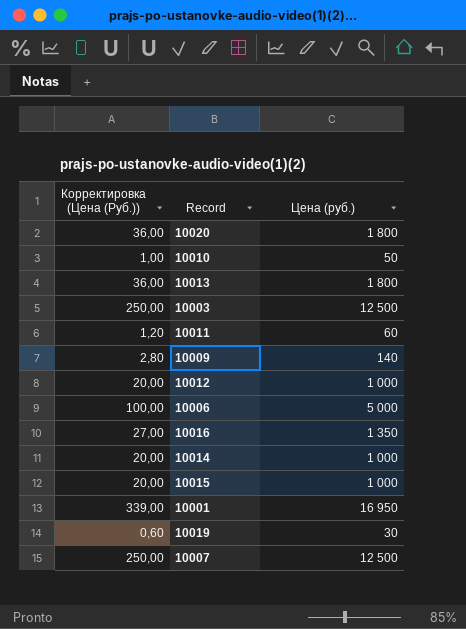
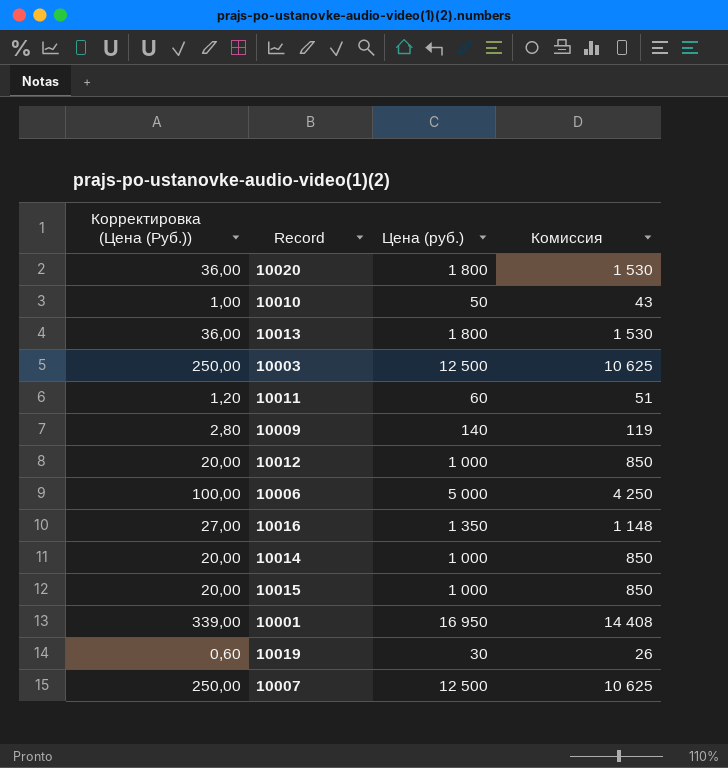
column Комиссия | formula: none -> [Цена (руб.)] * 0,85

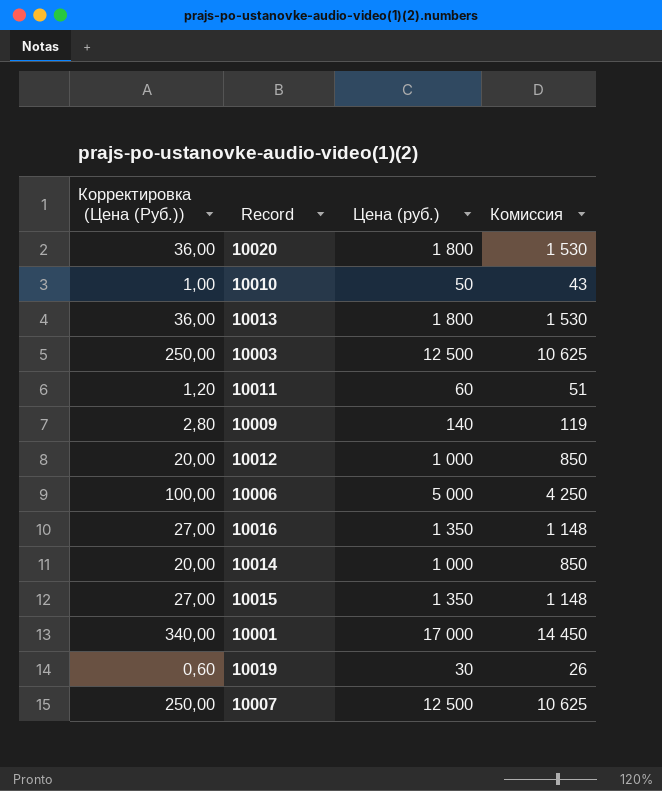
10015 | Корректировка (Цена (Руб.)): 20,00 -> 27,00
10015 | Цена (руб.): 1 000 -> 1 350
10015 | Комиссия: 850 -> 1 148
10001 | Корректировка (Цена (Руб.)): 339,00 -> 340,00
10001 | Цена (руб.): 16 950 -> 17 000
10001 | Комиссия: 14 408 -> 14 450

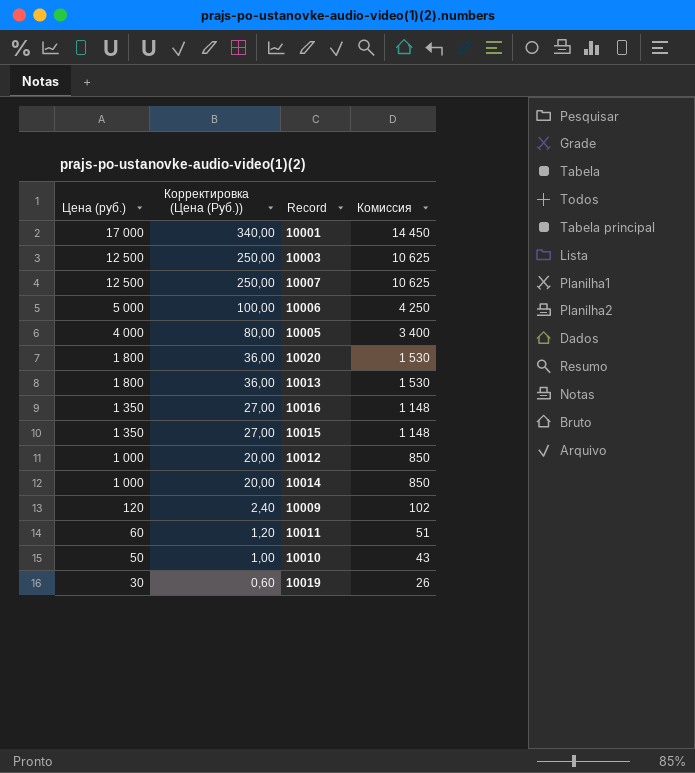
row order: none -> Цена (руб.) descending
column Цена (руб.) | position: 3 -> 1
row 10005: none -> 4 000 | 80,00 | 3 400
10009 | Цена (руб.): 140 -> 120
10009 | Корректировка (Цена (Руб.)): 2,80 -> 2,40
10009 | Комиссия: 119 -> 102

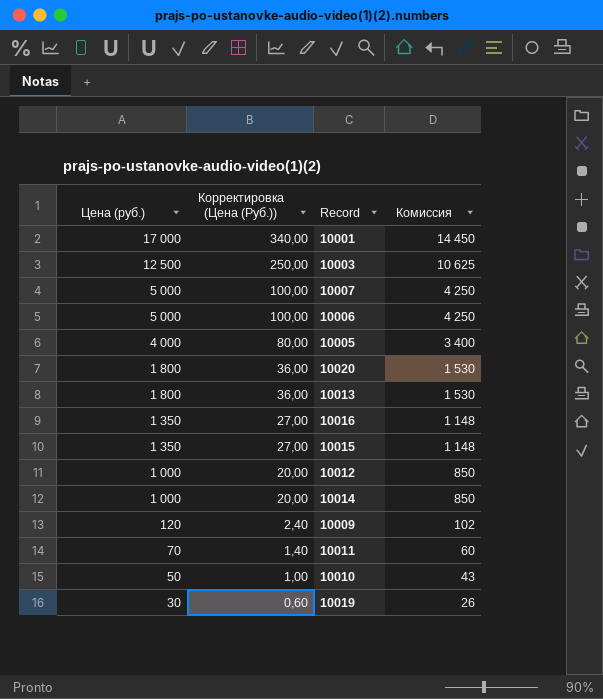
10007 | Цена (руб.): 12 500 -> 5 000
10007 | Корректировка (Цена (Руб.)): 250,00 -> 100,00
10007 | Комиссия: 10 625 -> 4 250
10011 | Цена (руб.): 60 -> 70
10011 | Корректировка (Цена (Руб.)): 1,20 -> 1,40
10011 | Комиссия: 51 -> 60

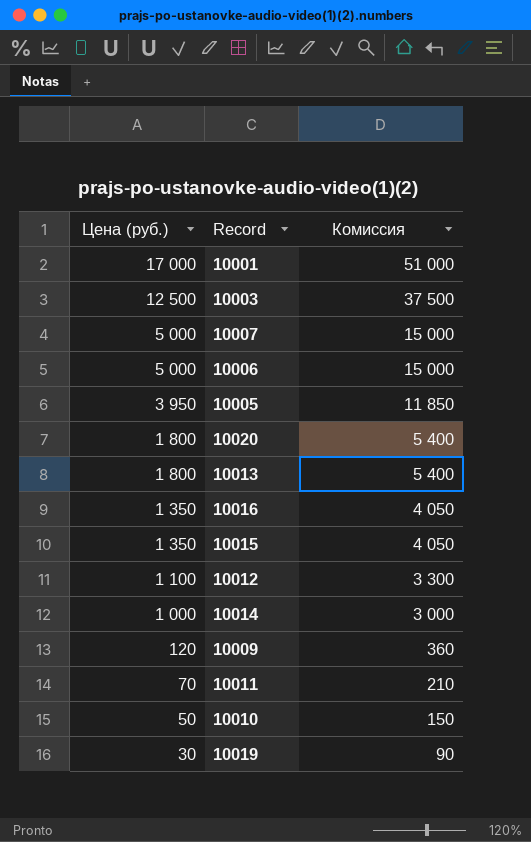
column Корректировка (Цена (Руб.)) | formula: [Цена (руб.)] * 0,02 -> none
column Комиссия | formula: [Цена (руб.)] * 0,85 -> [Цена (руб.)] * 3
10005 | Цена (руб.): 4 000 -> 3 950
10012 | Цена (руб.): 1 000 -> 1 100

